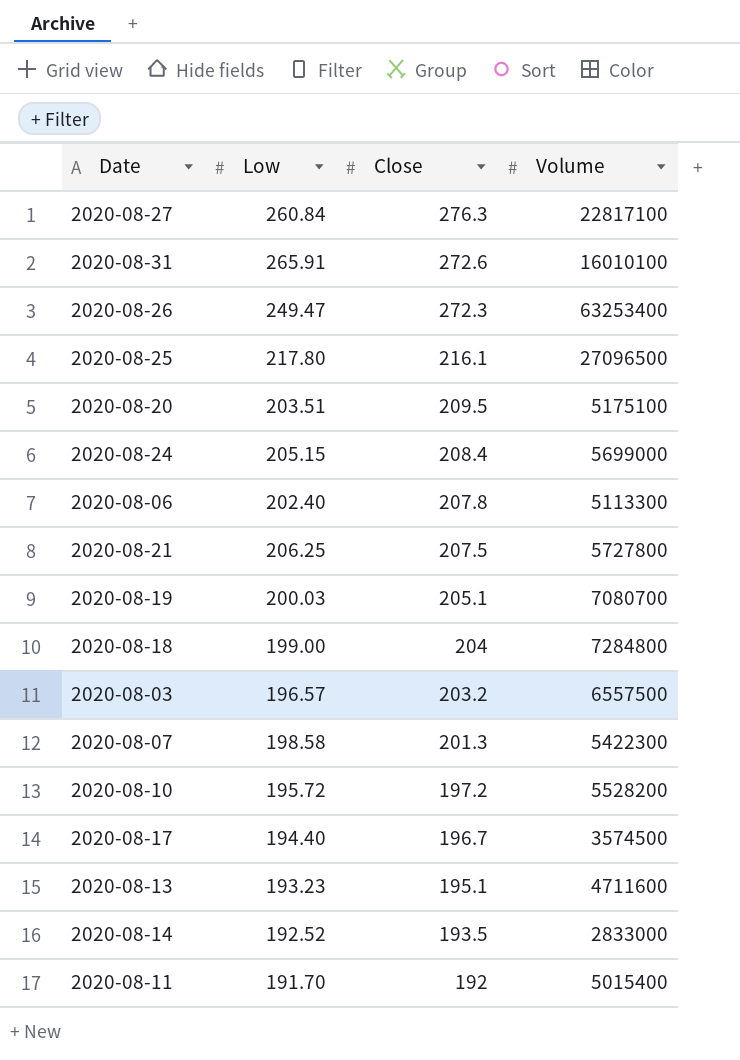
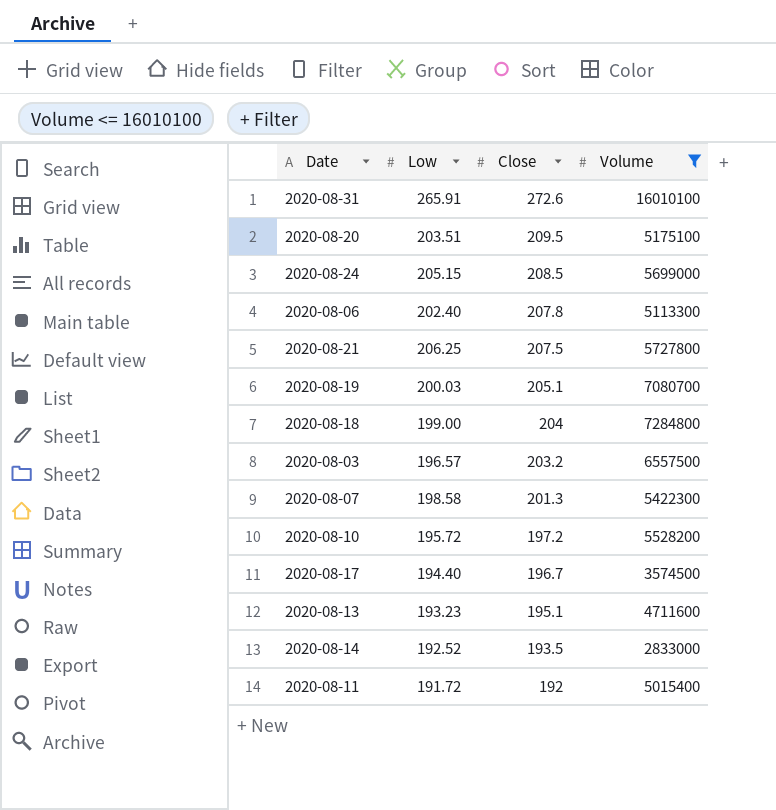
filter: none -> Volume <= 16010100
2020-08-24 | Close: 208.4 -> 208.5
2020-08-11 | Low: 191.70 -> 191.72

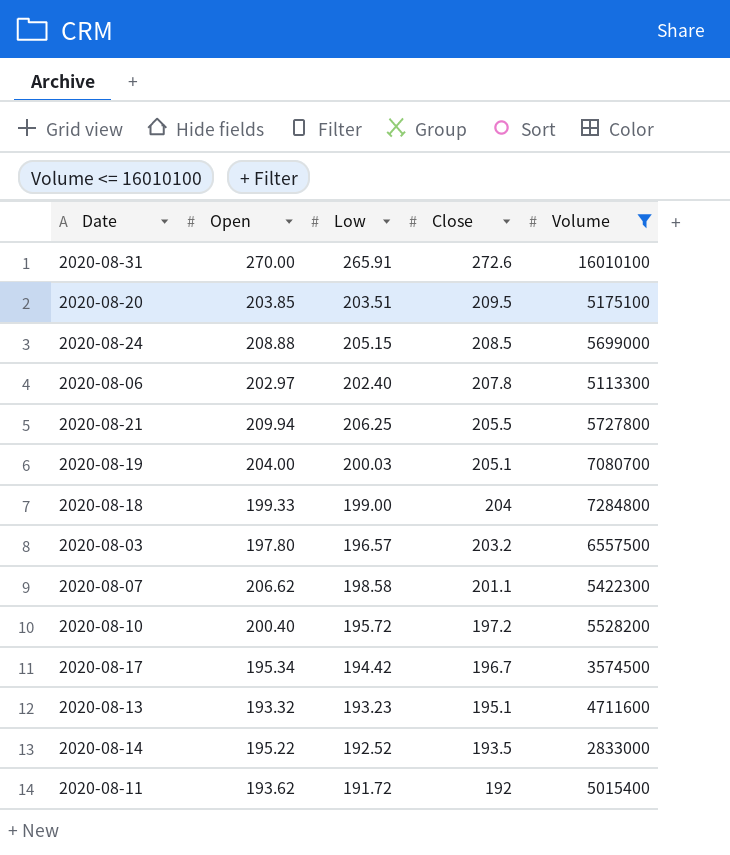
column Open | position: none -> 2
2020-08-21 | Close: 207.5 -> 205.5
2020-08-07 | Close: 201.3 -> 201.1
2020-08-17 | Low: 194.40 -> 194.42

